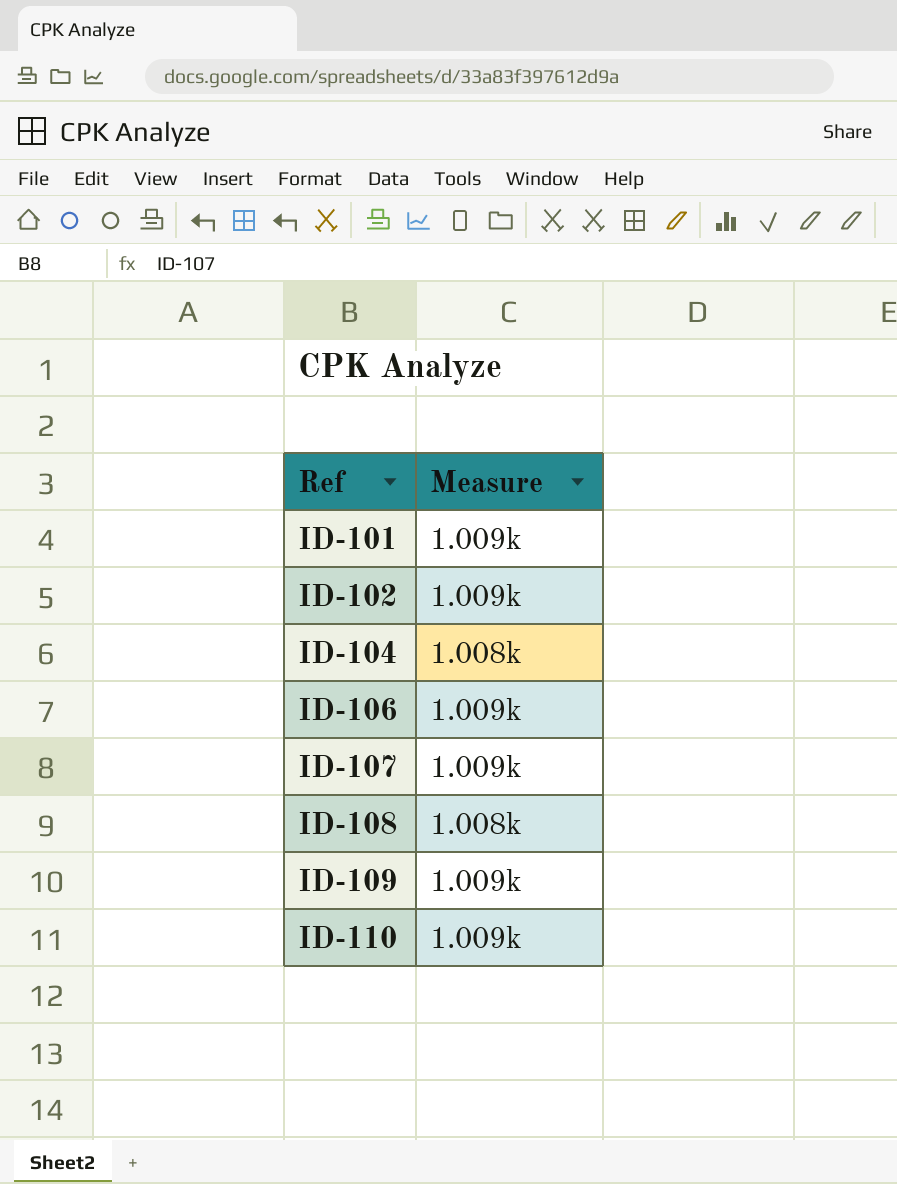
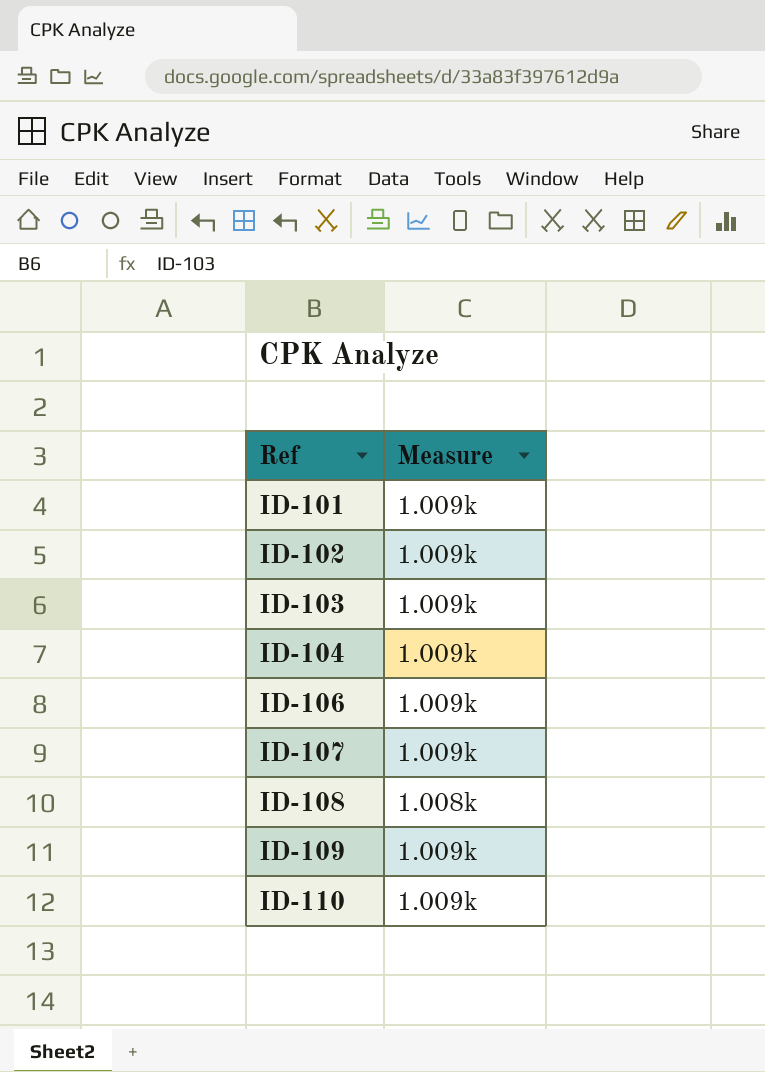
row ID-103: none -> 1.009k
ID-104 | Measure: 1.008k -> 1.009k

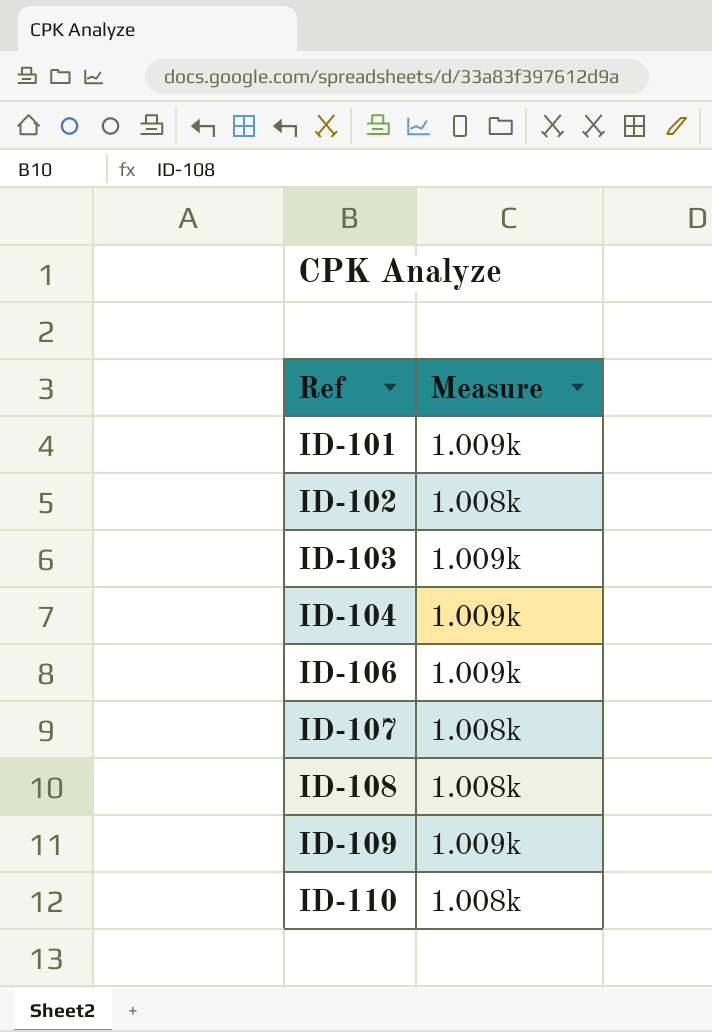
ID-102 | Measure: 1.009k -> 1.008k
ID-107 | Measure: 1.009k -> 1.008k
ID-110 | Measure: 1.009k -> 1.008k

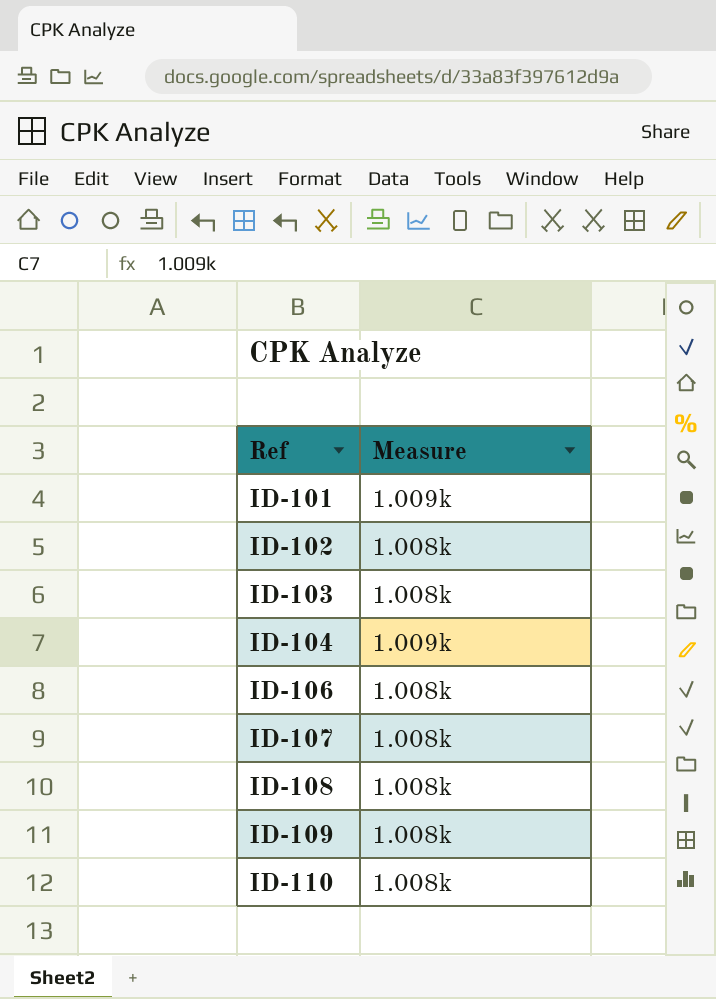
ID-103 | Measure: 1.009k -> 1.008k
ID-106 | Measure: 1.009k -> 1.008k
ID-109 | Measure: 1.009k -> 1.008k

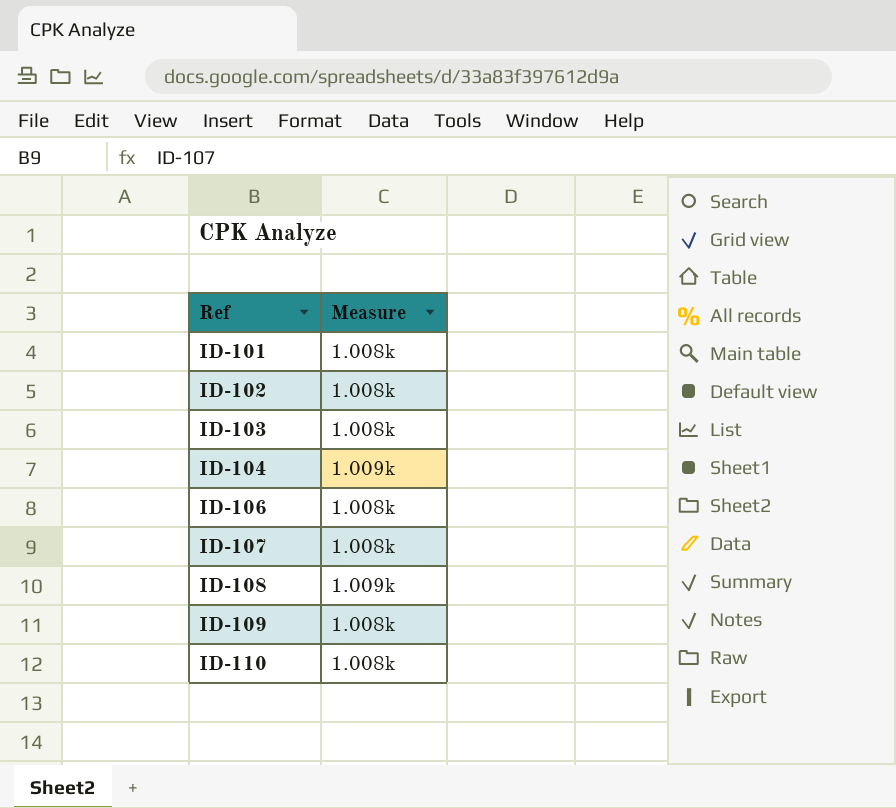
ID-101 | Measure: 1.009k -> 1.008k
ID-108 | Measure: 1.008k -> 1.009k

